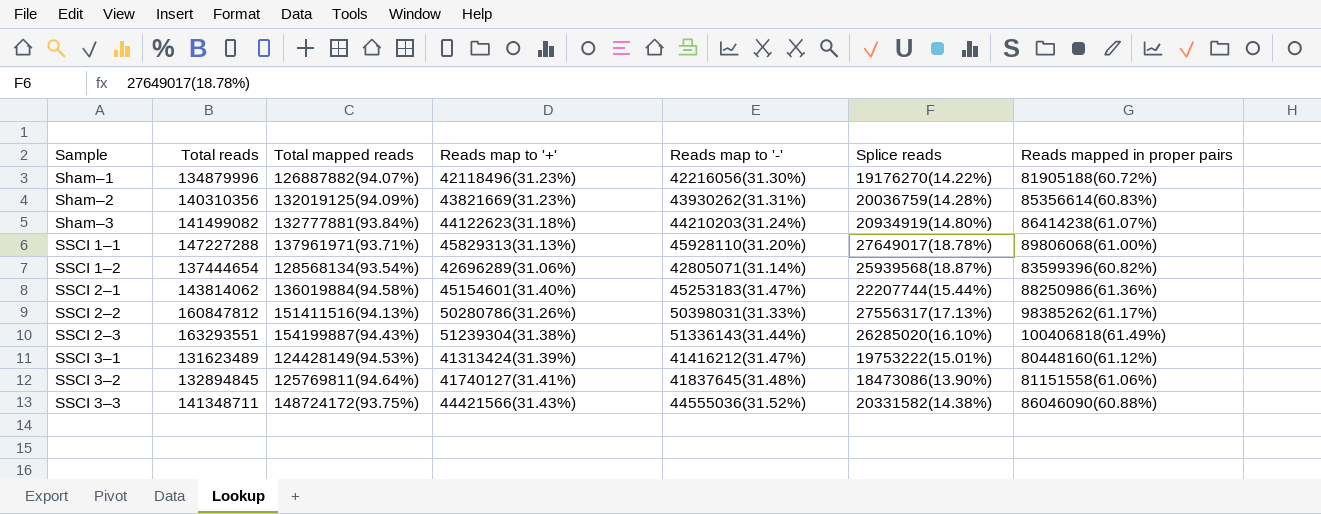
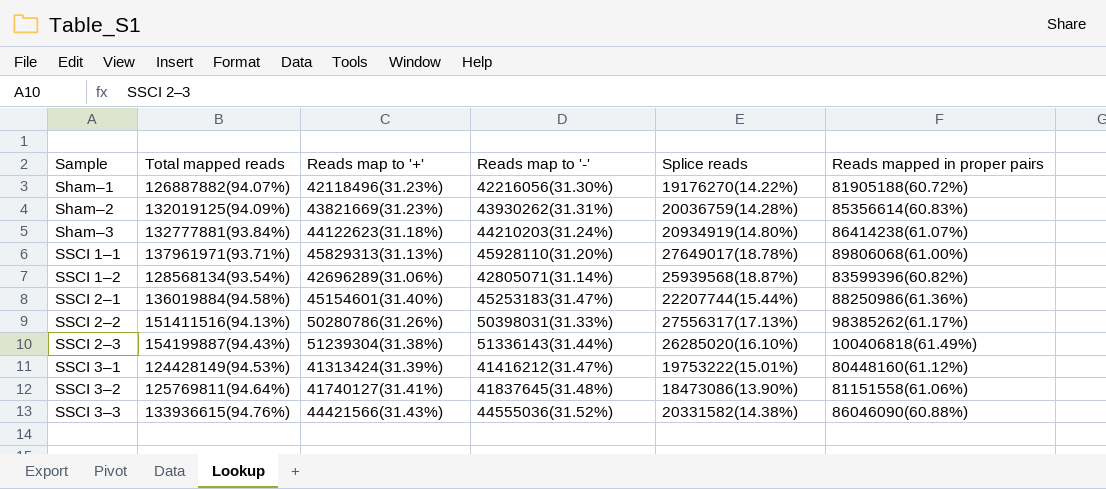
column Total reads | position: 2 -> none
SSCI 3–3 | Total mapped reads: 148724172(93.75%) -> 133936615(94.76%)

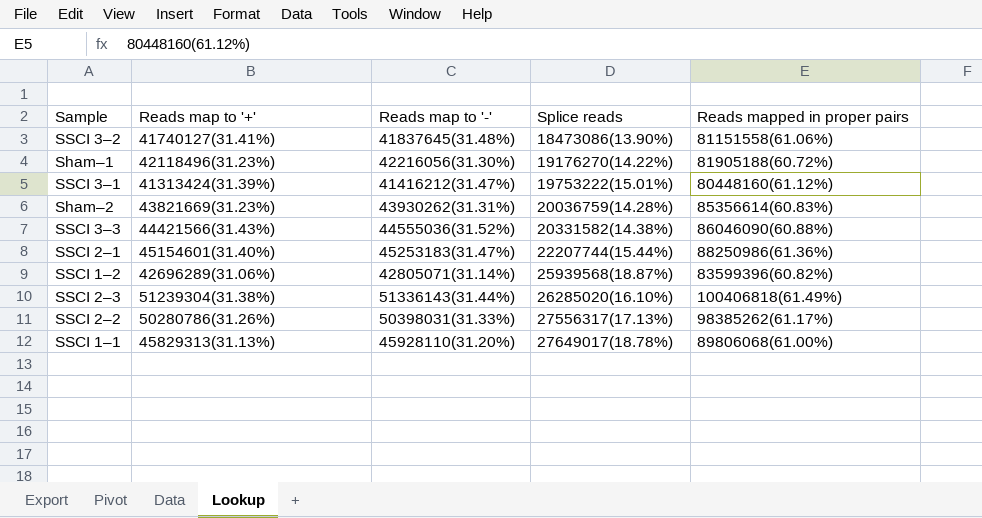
row order: Sample ascending -> Splice reads ascending
column Total mapped reads | position: 2 -> none
row Sham–3: 132777881(93.84%) | 44122623(31.18%) | 44210203(31.24%) | 20934919(14.80%) | 86414238(61.07%) -> none

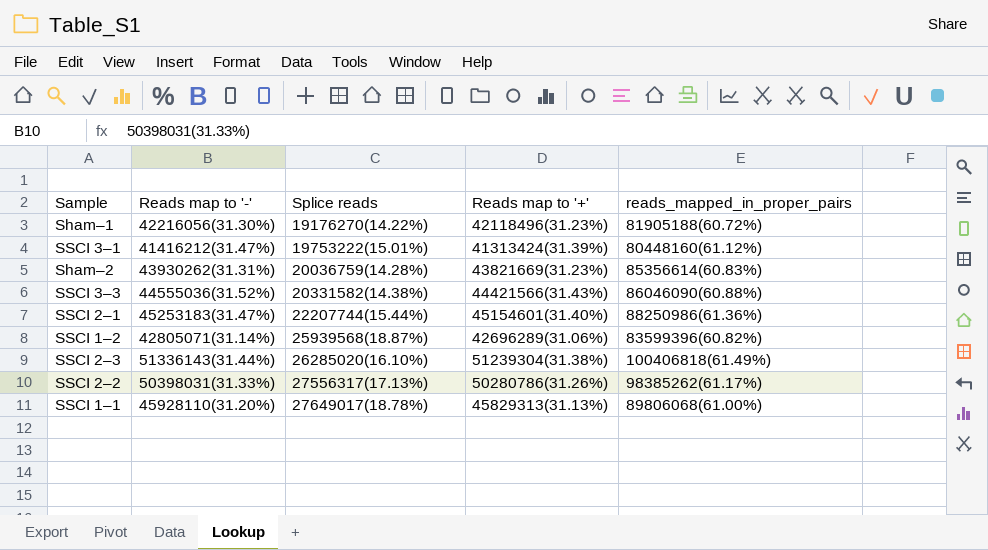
column Reads map to '+' | position: 2 -> 4
column name: Reads mapped in proper pairs -> reads_mapped_in_proper_pairs
row SSCI 3–2: 41740127(31.41%) | 41837645(31.48%) | 18473086(13.90%) | 81151558(61.06%) -> none

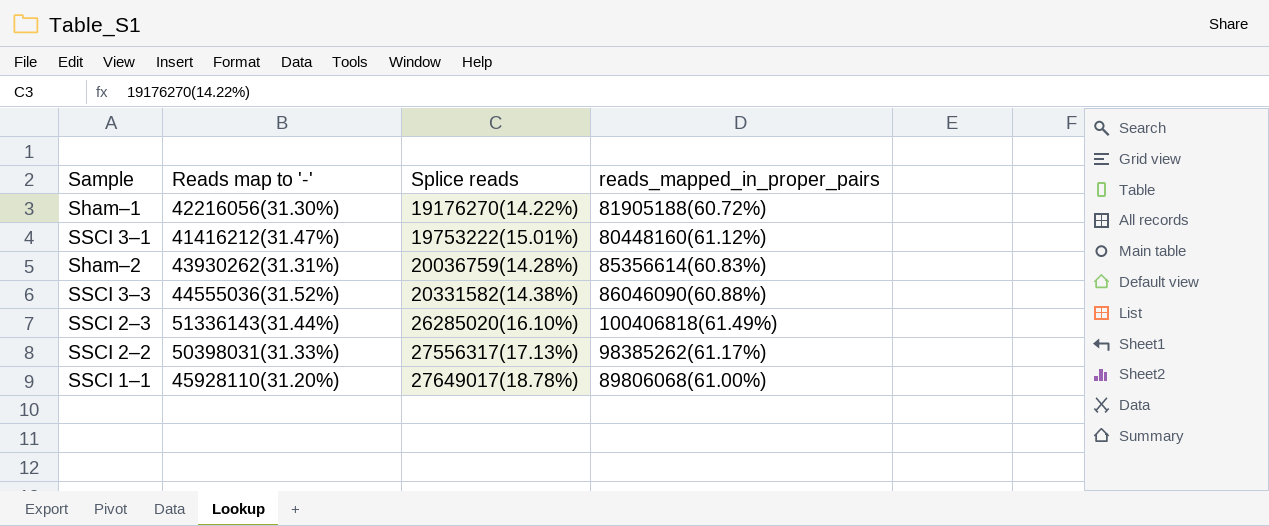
column Reads map to '+' | position: 4 -> none
row SSCI 2–1: 45253183(31.47%) | 22207744(15.44%) | 45154601(31.40%) | 88250986(61.36%) -> none
row SSCI 1–2: 42805071(31.14%) | 25939568(18.87%) | 42696289(31.06%) | 83599396(60.82%) -> none

